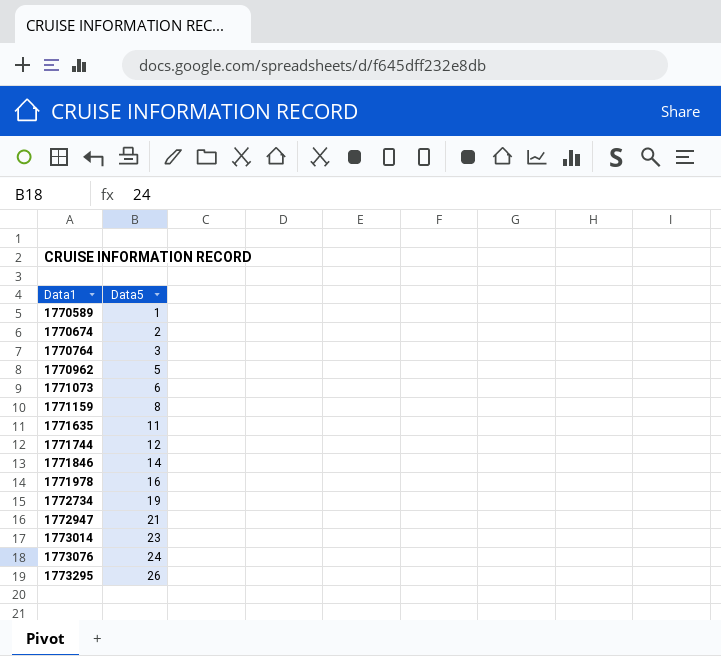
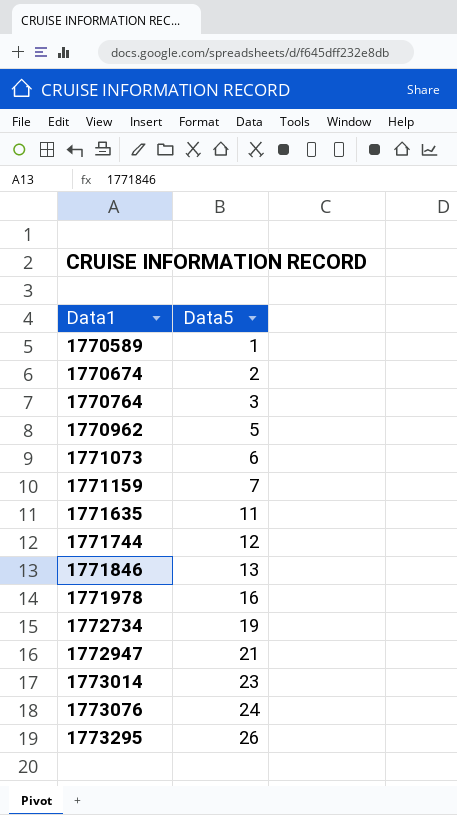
1771159 | Data5: 8 -> 7
1771846 | Data5: 14 -> 13

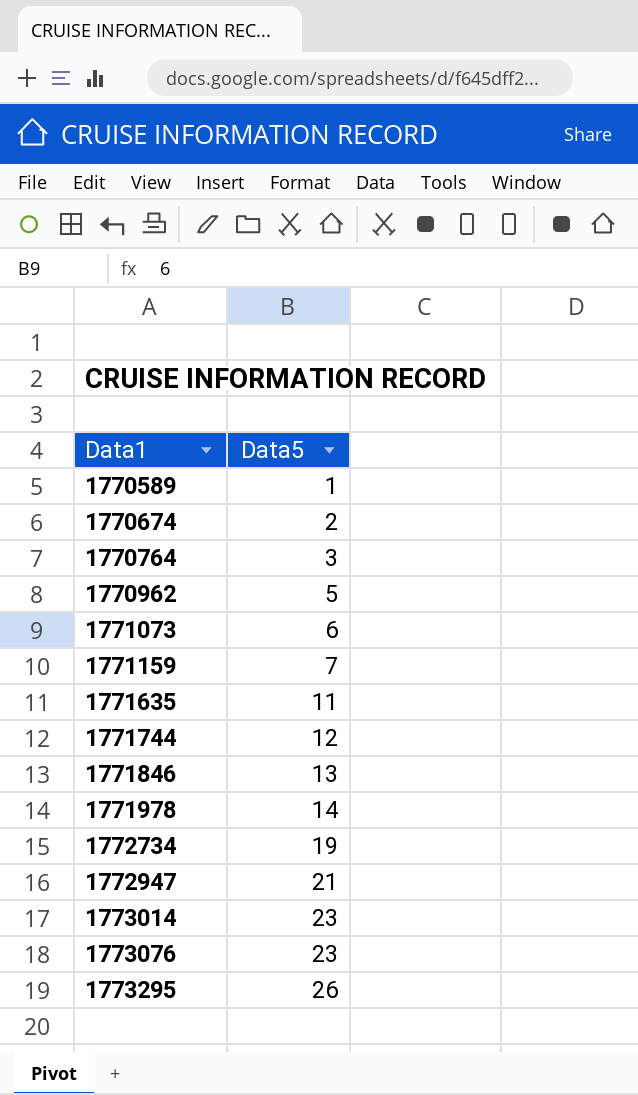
1771978 | Data5: 16 -> 14
1773076 | Data5: 24 -> 23

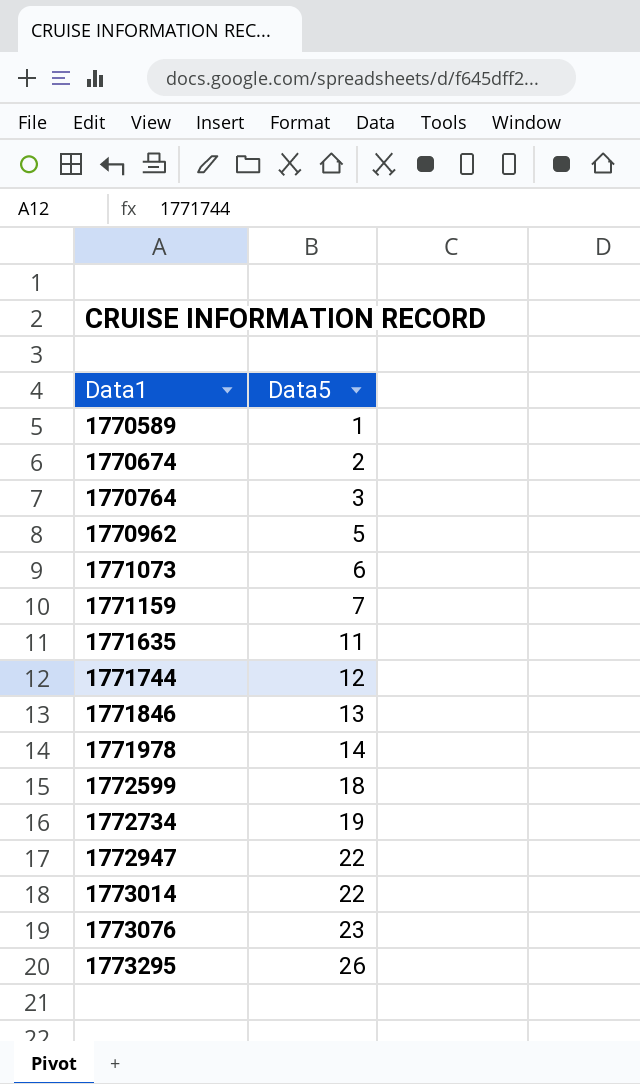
row 1772599: none -> 18
1772947 | Data5: 21 -> 22
1773014 | Data5: 23 -> 22

